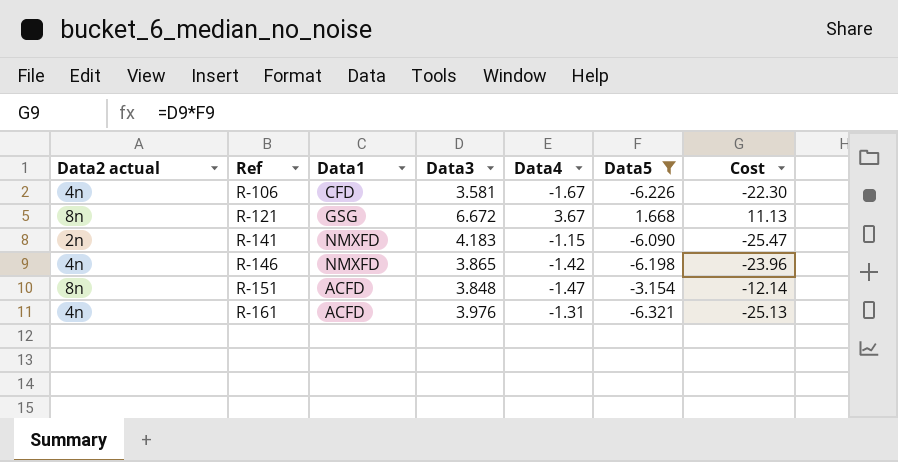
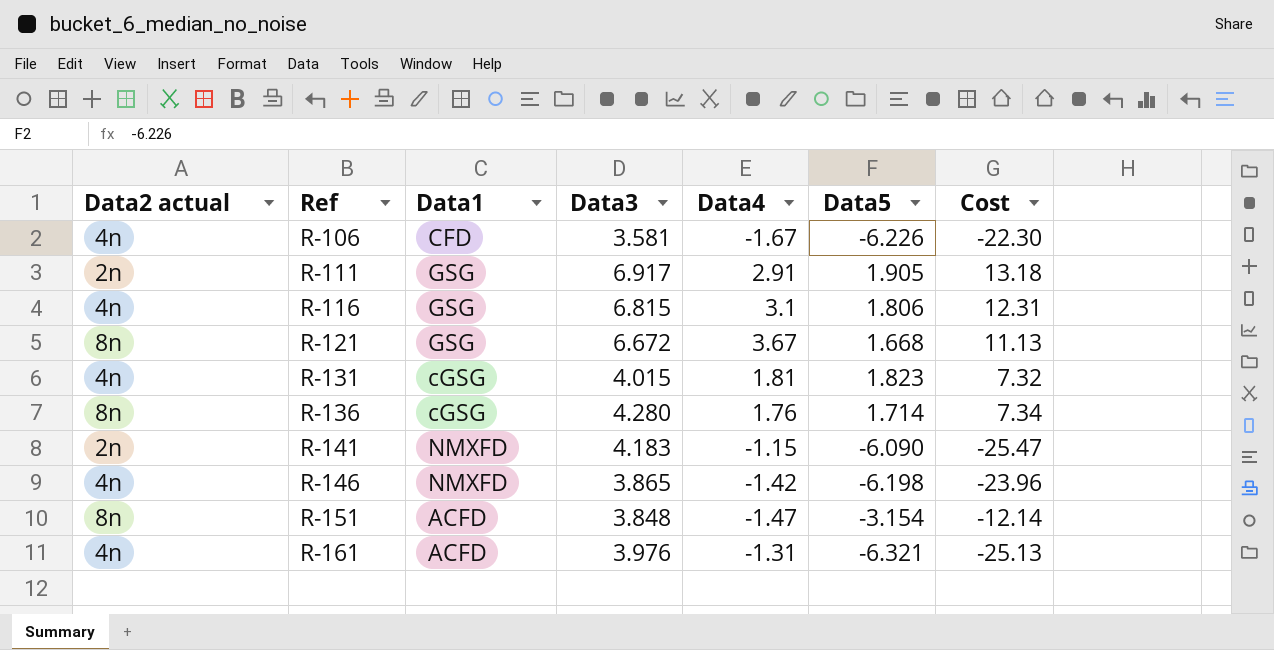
filter: Data5 <= 1.668 -> none

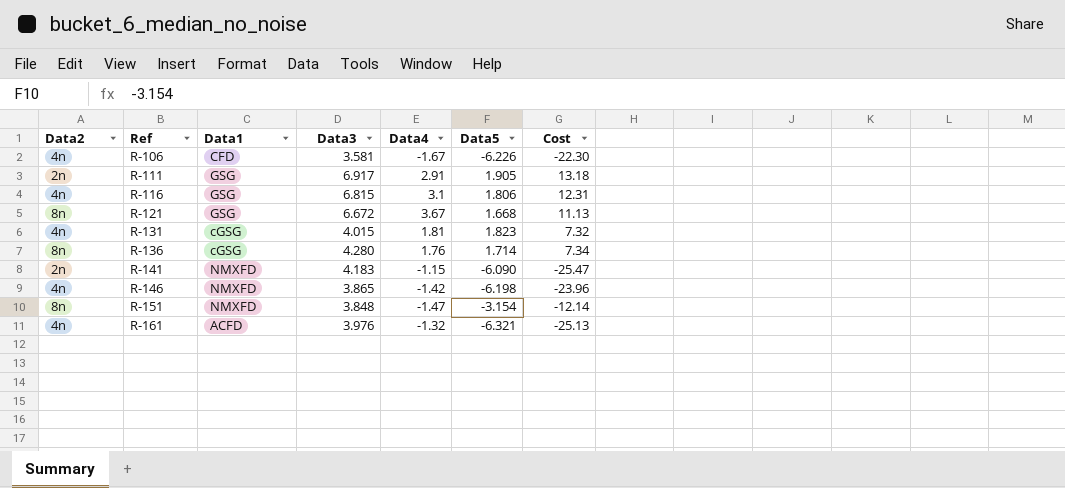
column name: Data2 actual -> Data2
R-151 | Data1: ACFD -> NMXFD
R-161 | Data4: -1.31 -> -1.32

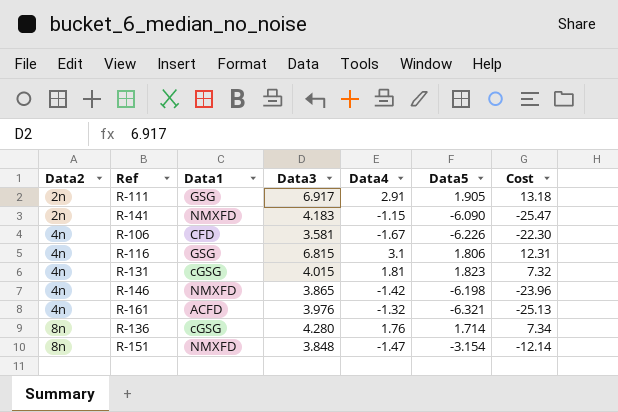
row order: Ref ascending -> Data2 ascending
row R-121: 8n | GSG | 6.672 | 3.67 | 1.668 | 11.13 -> none

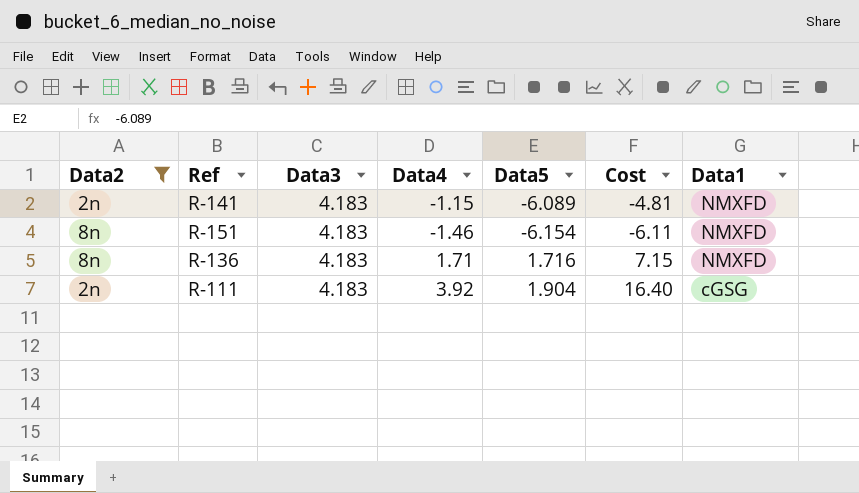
filter: none -> Data2 != 4n
row order: Data2 ascending -> Data1 descending
column Cost | formula: [Data3] * [Data5] -> [Data3] * [Data4]
column Data1 | position: 3 -> 7
R-141 | Data5: -6.090 -> -6.089
R-151 | Data3: 3.848 -> 4.183
R-151 | Data4: -1.47 -> -1.46
R-151 | Data5: -3.154 -> -6.154
R-136 | Data3: 4.280 -> 4.183
R-136 | Data4: 1.76 -> 1.71
R-136 | Data5: 1.714 -> 1.716
R-136 | Data1: cGSG -> NMXFD
R-111 | Data3: 6.917 -> 4.183
R-111 | Data4: 2.91 -> 3.92
R-111 | Data5: 1.905 -> 1.904
R-111 | Data1: GSG -> cGSG

